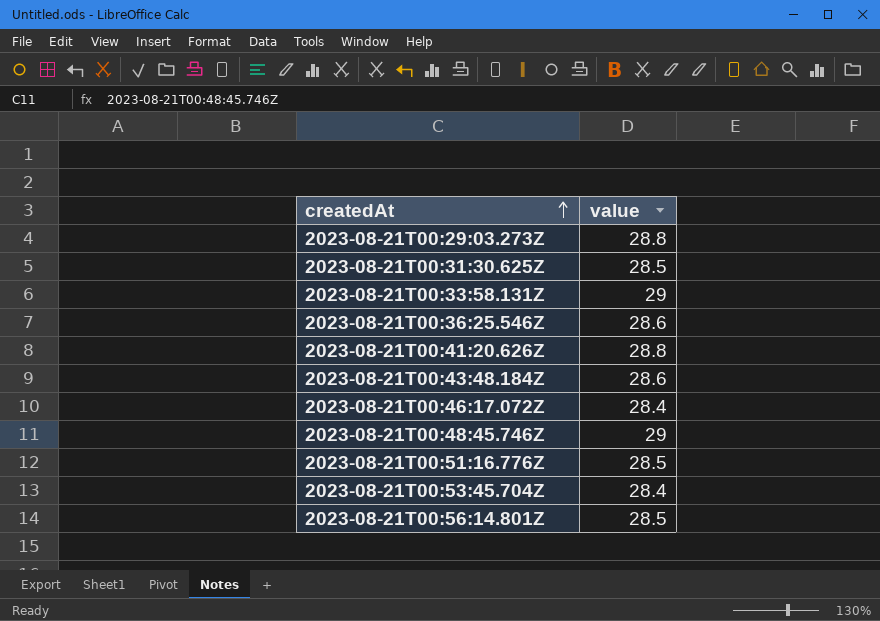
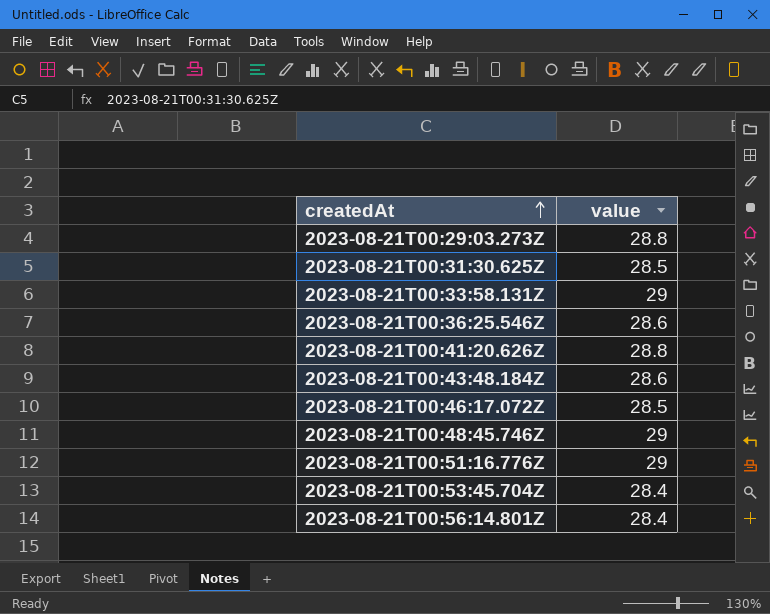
2023-08-21T00:46:17.072Z | value: 28.4 -> 28.5
2023-08-21T00:51:16.776Z | value: 28.5 -> 29
2023-08-21T00:56:14.801Z | value: 28.5 -> 28.4

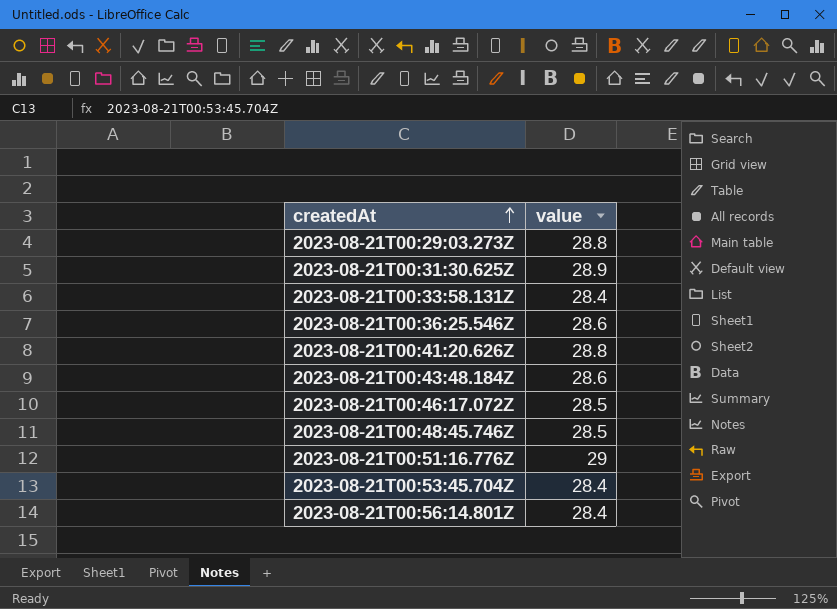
2023-08-21T00:31:30.625Z | value: 28.5 -> 28.9
2023-08-21T00:33:58.131Z | value: 29 -> 28.4
2023-08-21T00:48:45.746Z | value: 29 -> 28.5

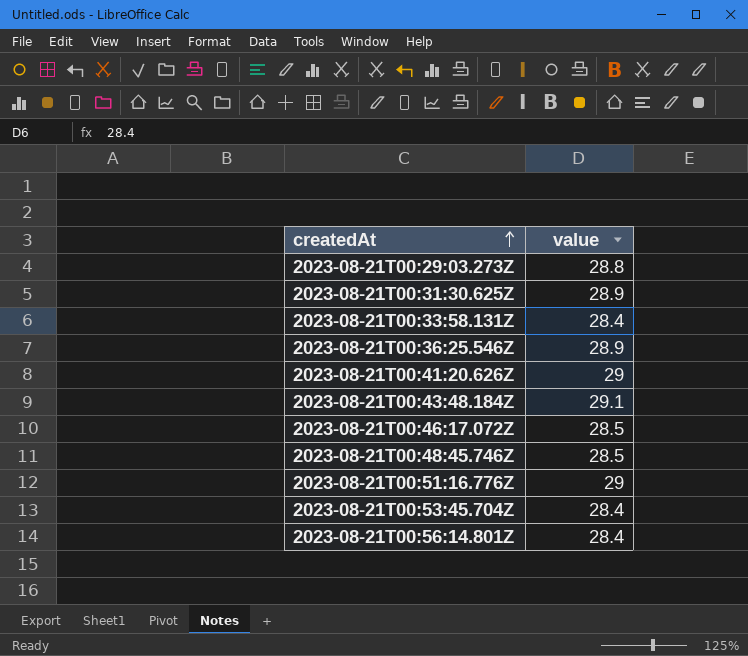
2023-08-21T00:36:25.546Z | value: 28.6 -> 28.9
2023-08-21T00:41:20.626Z | value: 28.8 -> 29
2023-08-21T00:43:48.184Z | value: 28.6 -> 29.1

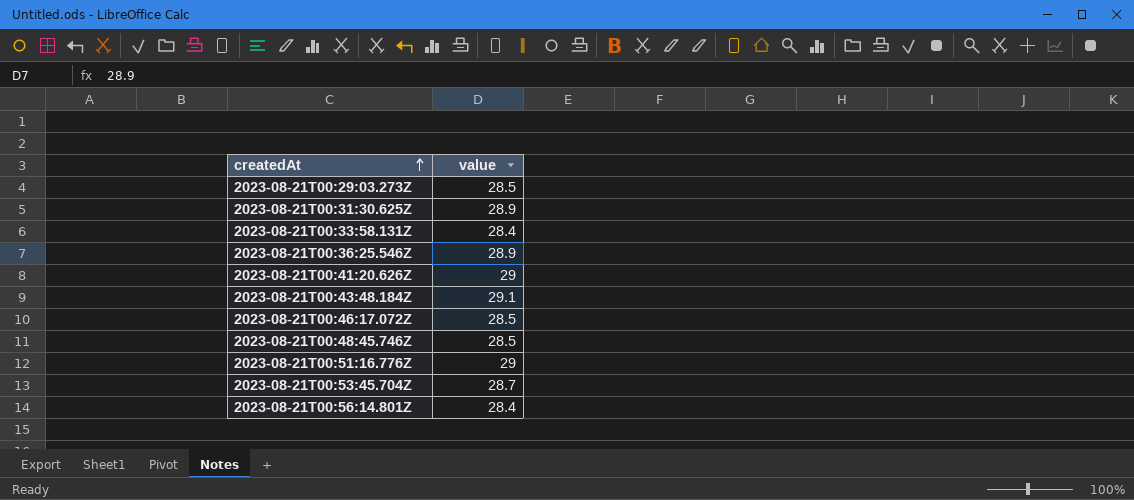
2023-08-21T00:29:03.273Z | value: 28.8 -> 28.5
2023-08-21T00:53:45.704Z | value: 28.4 -> 28.7

